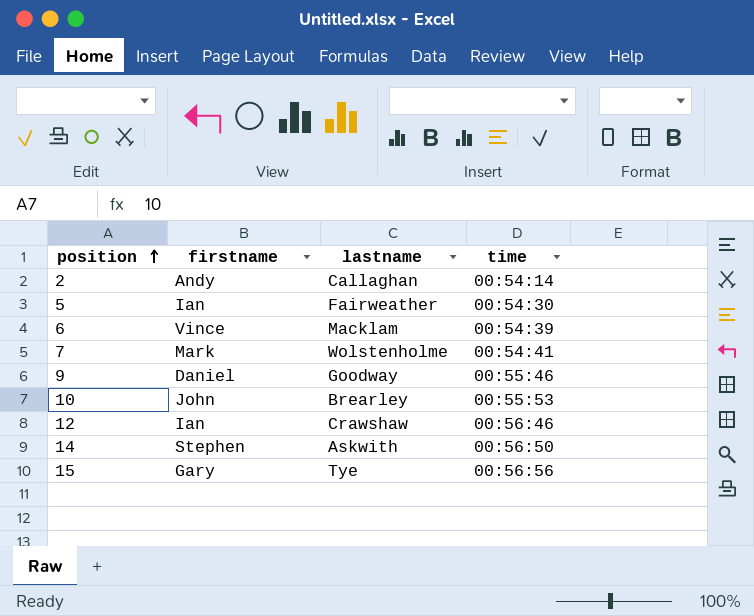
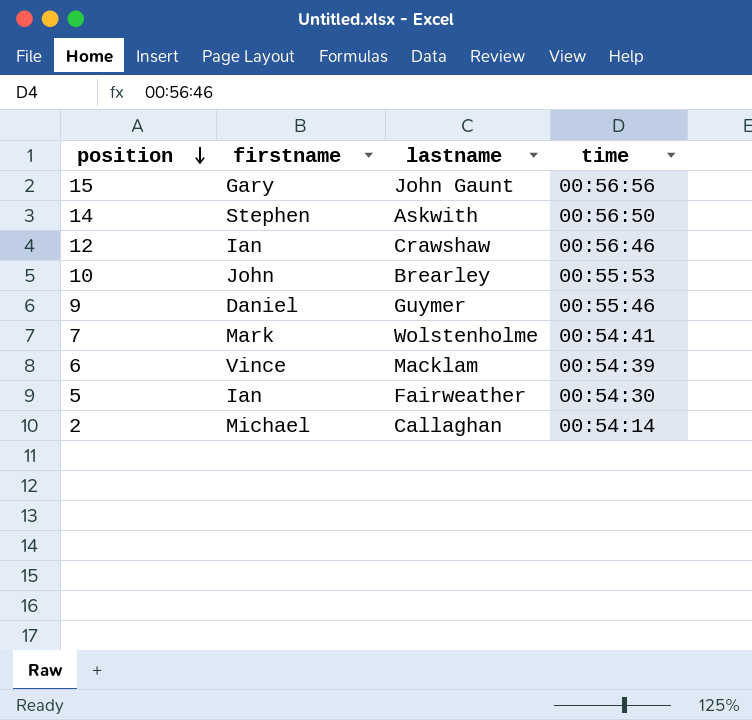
row order: position ascending -> position descending
15 | lastname: Tye -> John Gaunt
9 | lastname: Goodway -> Guymer
2 | firstname: Andy -> Michael

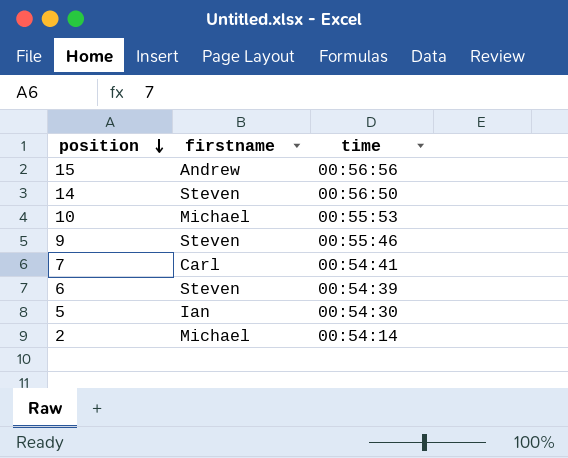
column lastname | position: 3 -> none
row 12: Ian | Crawshaw | 00:56:46 -> none
15 | firstname: Gary -> Andrew
14 | firstname: Stephen -> Steven
10 | firstname: John -> Michael
9 | firstname: Daniel -> Steven
7 | firstname: Mark -> Carl
6 | firstname: Vince -> Steven

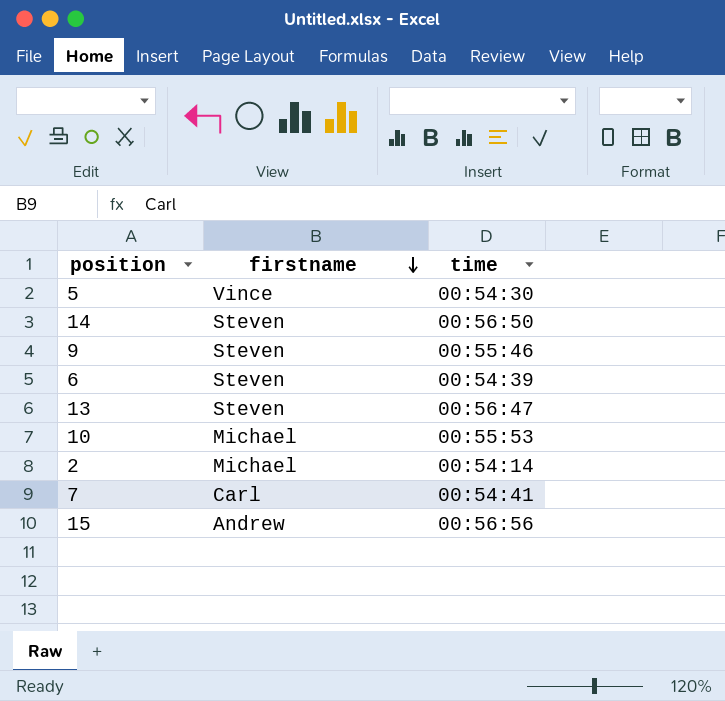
row order: position descending -> firstname descending
5 | firstname: Ian -> Vince
row 13: none -> Steven | 00:56:47

